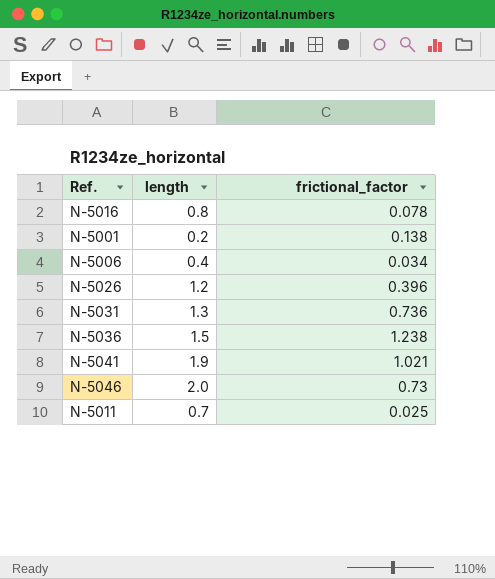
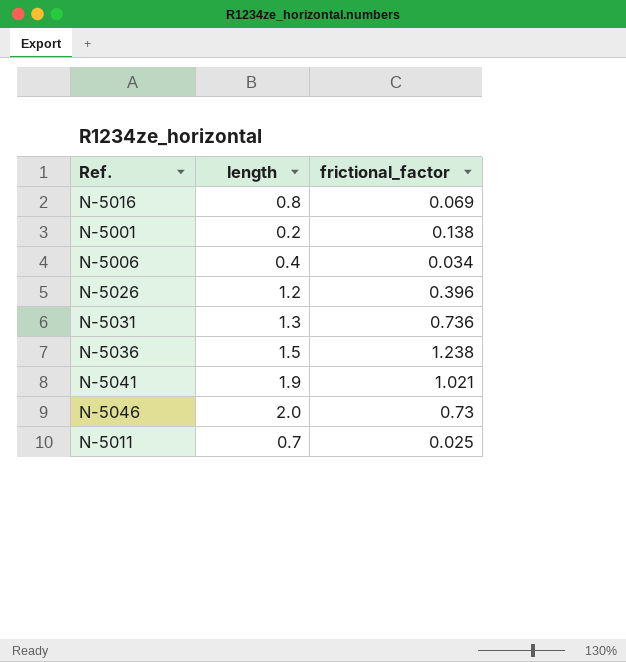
N-5016 | frictional_factor: 0.078 -> 0.069

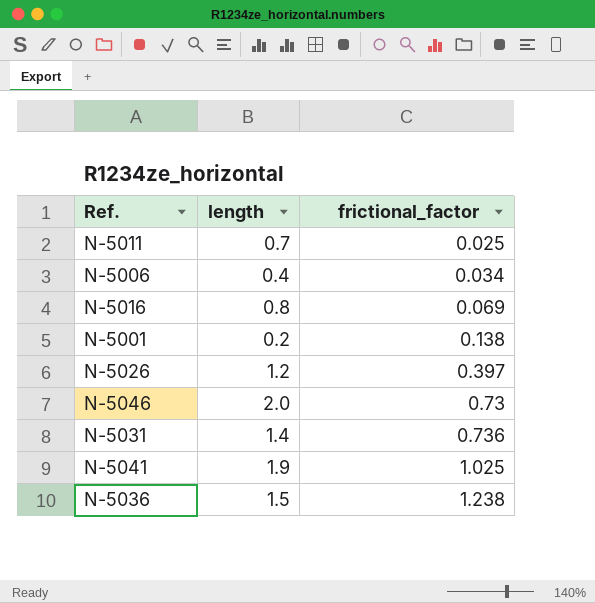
row order: none -> frictional_factor ascending
N-5026 | frictional_factor: 0.396 -> 0.397
N-5031 | length: 1.3 -> 1.4
N-5041 | frictional_factor: 1.021 -> 1.025

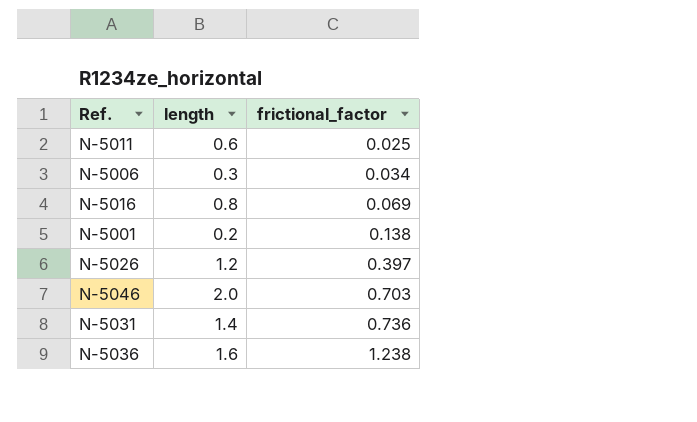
row N-5041: 1.9 | 1.025 -> none
N-5011 | length: 0.7 -> 0.6
N-5006 | length: 0.4 -> 0.3
N-5046 | frictional_factor: 0.73 -> 0.703
N-5036 | length: 1.5 -> 1.6

